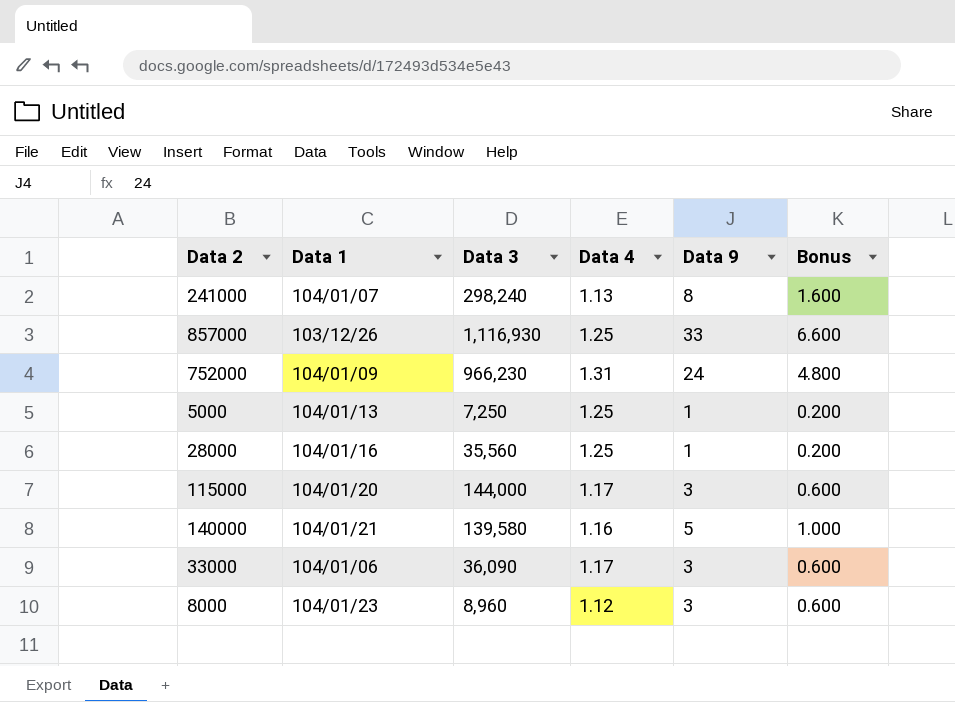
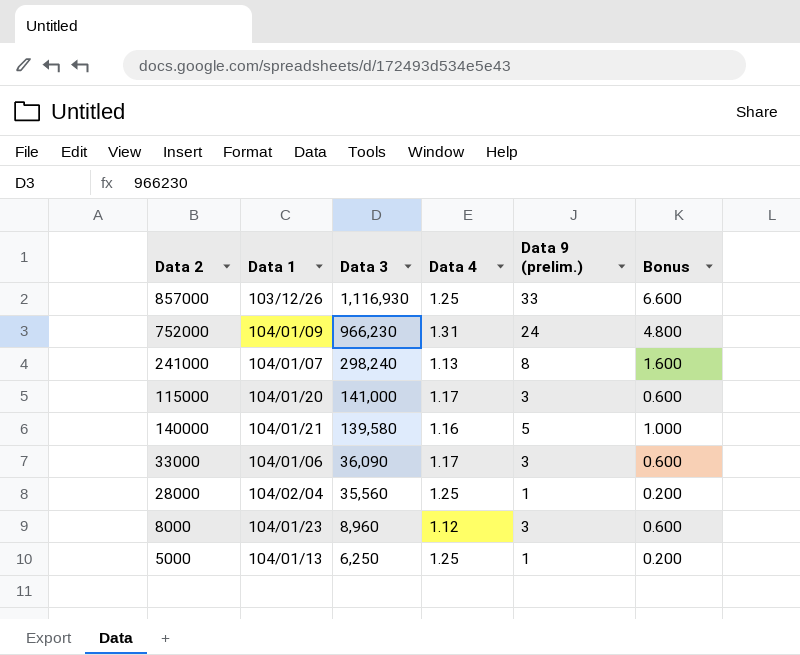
row order: none -> Data 3 descending
column name: Data 9 -> Data 9 (prelim.)
115000 | Data 3: 144,000 -> 141,000
28000 | Data 1: 104/01/16 -> 104/02/04
5000 | Data 3: 7,250 -> 6,250

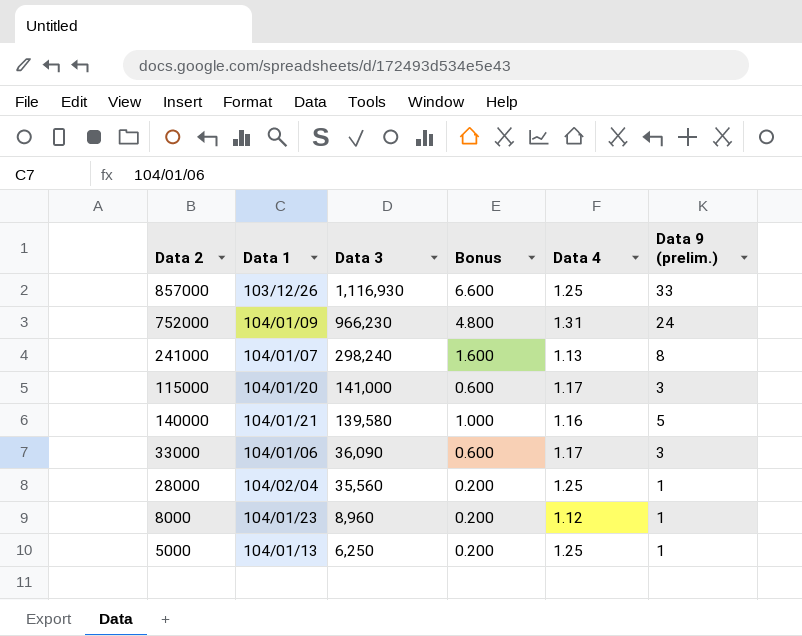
column Bonus | position: 6 -> 4
8000 | Bonus: 0.600 -> 0.200
8000 | Data 9 (prelim.): 3 -> 1

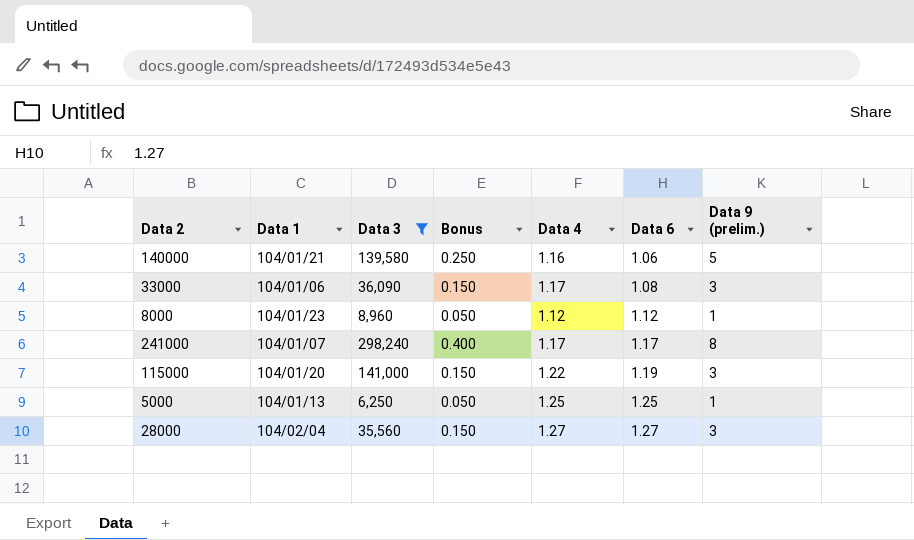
filter: none -> Data 3 <= 298,240
row order: Data 3 descending -> Data 6 ascending
column Bonus | formula: [Data 9 (prelim.)] * 0.2 -> [Data 9 (prelim.)] * 0.05
column Data 6 | position: none -> 6
241000 | Data 4: 1.13 -> 1.17
115000 | Data 4: 1.17 -> 1.22
28000 | Data 4: 1.25 -> 1.27
28000 | Data 9 (prelim.): 1 -> 3

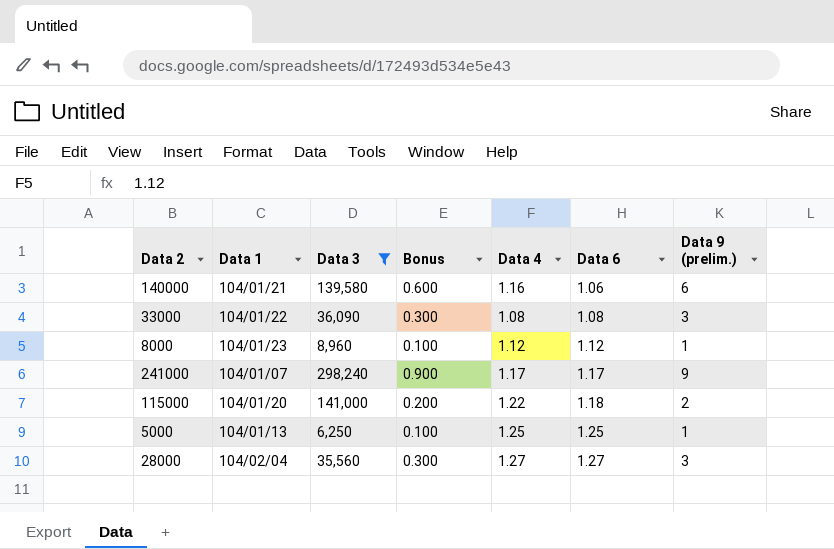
column Bonus | formula: [Data 9 (prelim.)] * 0.05 -> [Data 9 (prelim.)] * 0.1
140000 | Data 9 (prelim.): 5 -> 6
33000 | Data 1: 104/01/06 -> 104/01/22
33000 | Data 4: 1.17 -> 1.08
241000 | Data 9 (prelim.): 8 -> 9
115000 | Data 6: 1.19 -> 1.18
115000 | Data 9 (prelim.): 3 -> 2

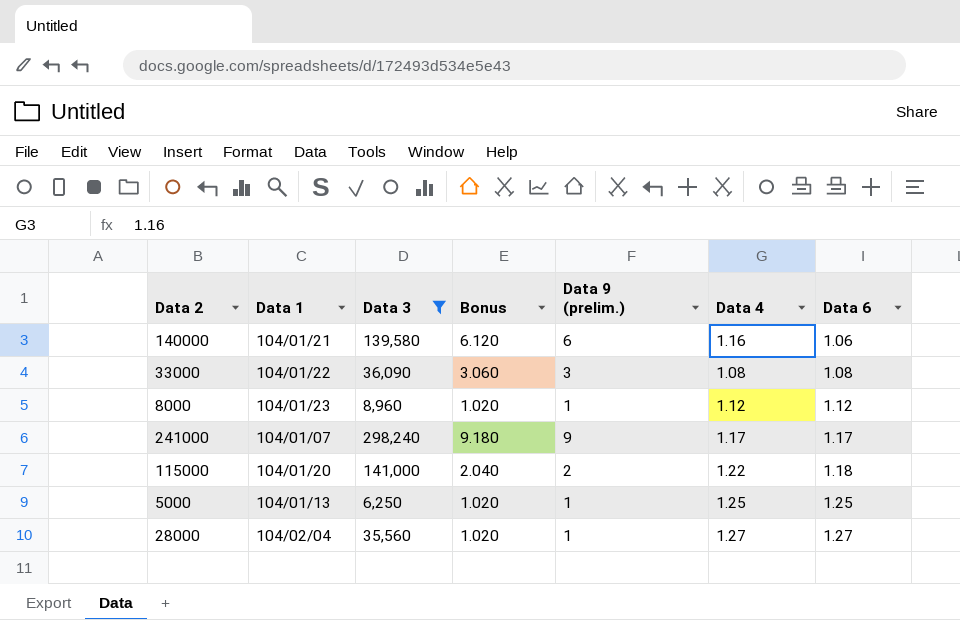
column Bonus | formula: [Data 9 (prelim.)] * 0.1 -> [Data 9 (prelim.)] * 1.02
column Data 9 (prelim.) | position: 7 -> 5
28000 | Data 9 (prelim.): 3 -> 1

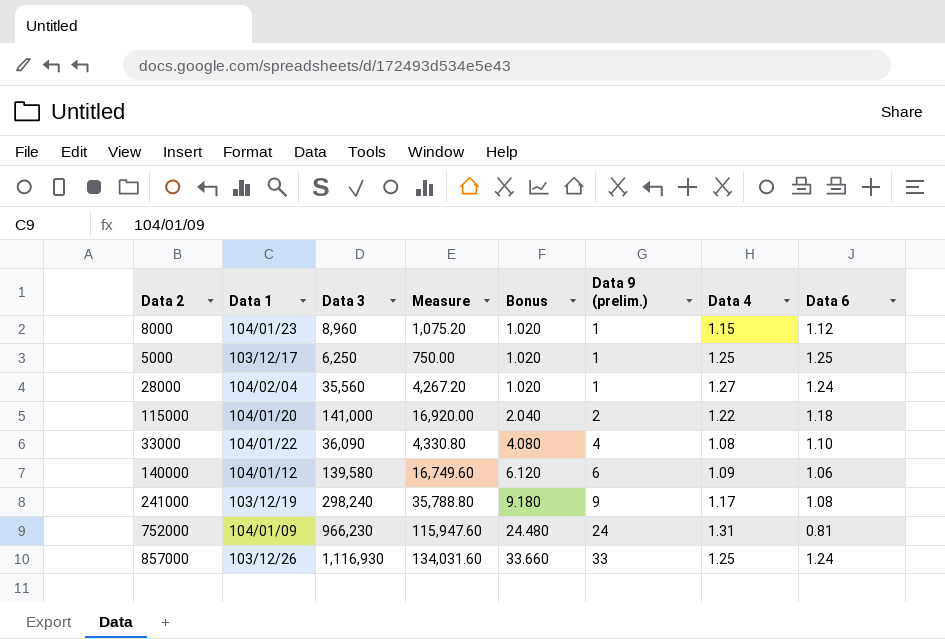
filter: Data 3 <= 298,240 -> none
row order: Data 6 ascending -> Bonus ascending
column Measure | formula: none -> [Data 3] * 0.12
8000 | Data 4: 1.12 -> 1.15
5000 | Data 1: 104/01/13 -> 103/12/17
28000 | Data 6: 1.27 -> 1.24
33000 | Bonus: 3.060 -> 4.080
33000 | Data 9 (prelim.): 3 -> 4
33000 | Data 6: 1.08 -> 1.10
140000 | Data 1: 104/01/21 -> 104/01/12
140000 | Data 4: 1.16 -> 1.09
241000 | Data 1: 104/01/07 -> 103/12/19
241000 | Data 6: 1.17 -> 1.08

